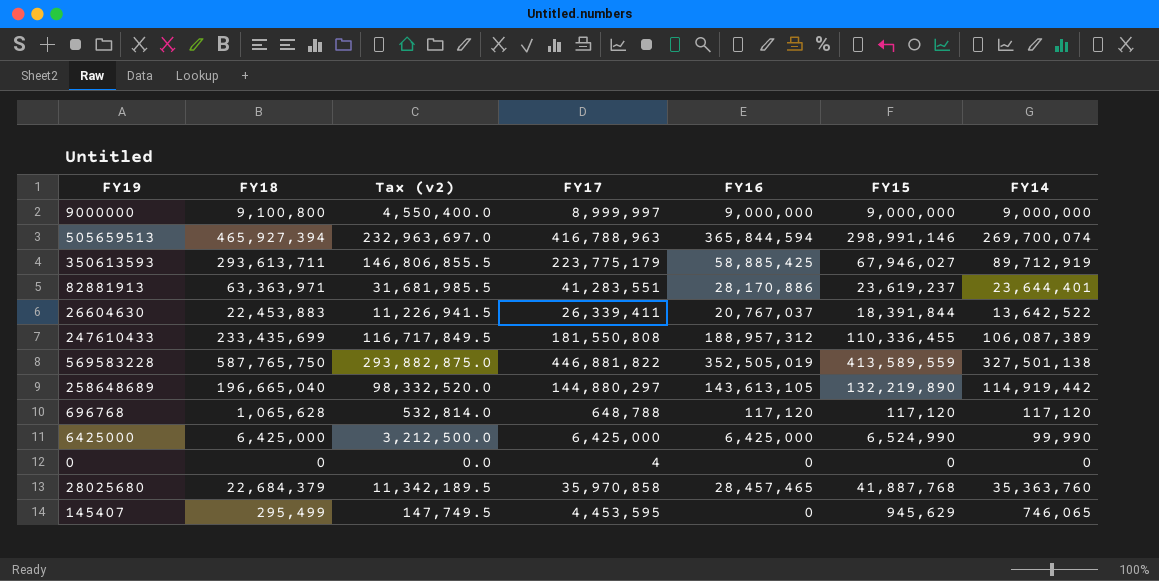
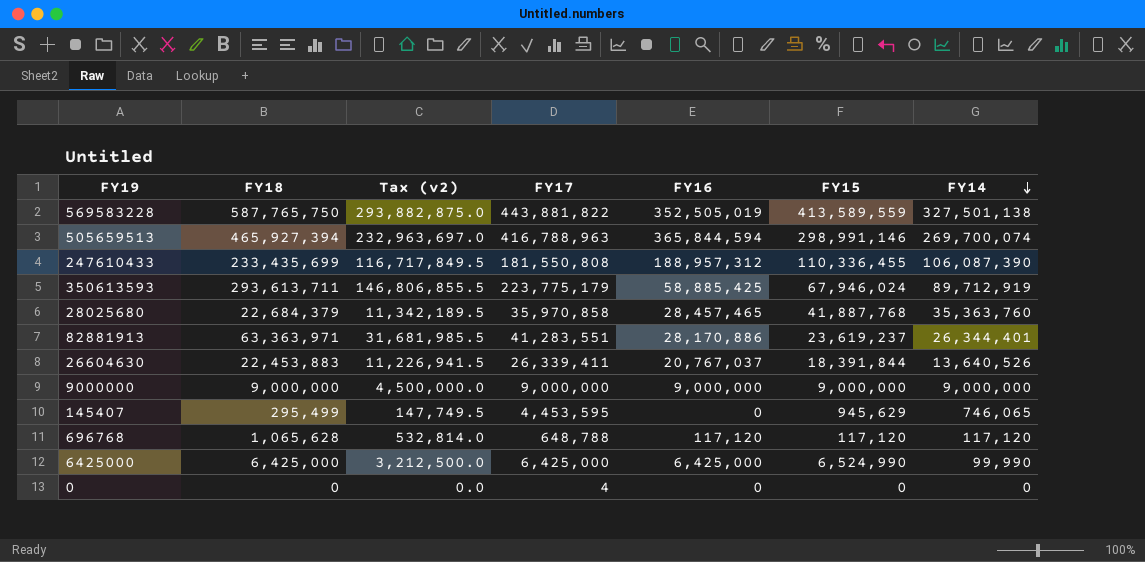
row order: none -> FY14 descending
row 258648689: 196,665,040 | 98,332,520.0 | 144,880,297 | 143,613,105 | 132,219,890 | 114,919,442 -> none
569583228 | FY17: 446,881,822 -> 443,881,822
247610433 | FY14: 106,087,389 -> 106,087,390
350613593 | FY15: 67,946,027 -> 67,946,024
82881913 | FY14: 23,644,401 -> 26,344,401
26604630 | FY14: 13,642,522 -> 13,640,526
9000000 | FY18: 9,100,800 -> 9,000,000
9000000 | Tax (v2): 4,550,400.0 -> 4,500,000.0
9000000 | FY17: 8,999,997 -> 9,000,000

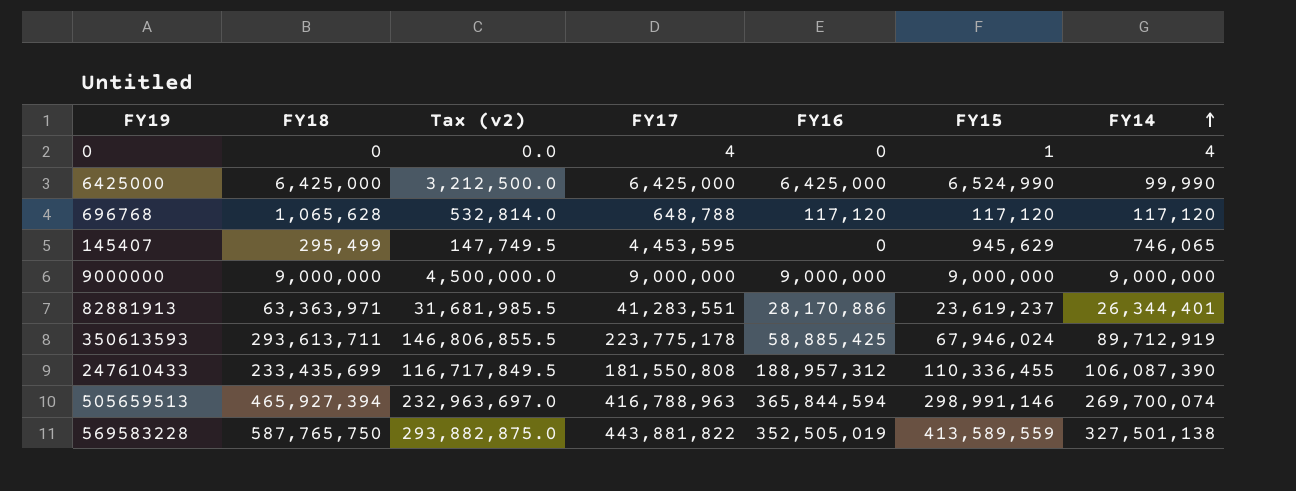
row order: FY14 descending -> FY14 ascending
row 28025680: 22,684,379 | 11,342,189.5 | 35,970,858 | 28,457,465 | 41,887,768 | 35,363,760 -> none
row 26604630: 22,453,883 | 11,226,941.5 | 26,339,411 | 20,767,037 | 18,391,844 | 13,640,526 -> none
0 | FY15: 0 -> 1
0 | FY14: 0 -> 4
350613593 | FY17: 223,775,179 -> 223,775,178

